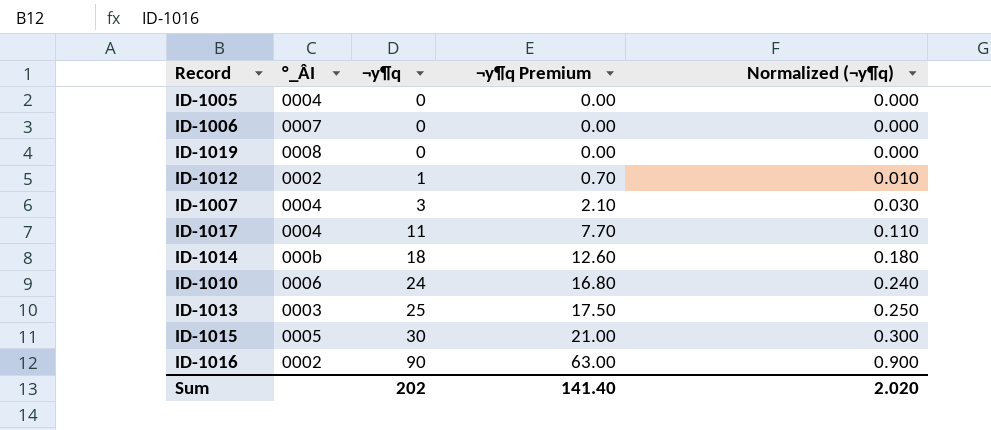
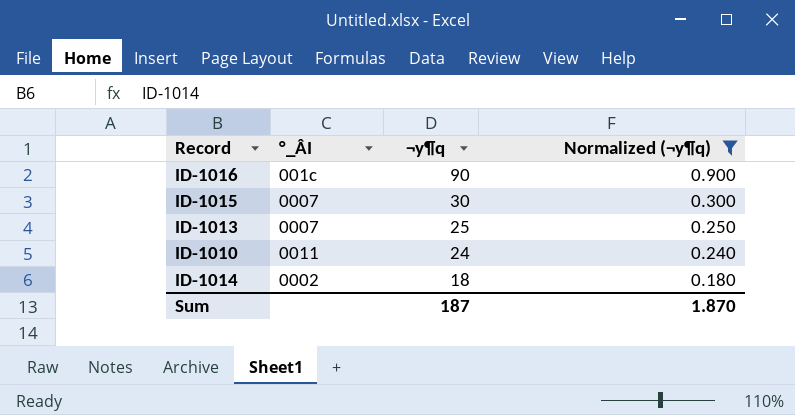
filter: none -> Normalized (¬y¶q) >= 0.180
row order: ¬y¶q ascending -> ¬y¶q descending
column ¬y¶q Premium | formula: [¬y¶q] * 0.7 -> none
ID-1016 | °_ÂI: 0002 -> 001c
ID-1015 | °_ÂI: 0005 -> 0007
ID-1013 | °_ÂI: 0003 -> 0007
ID-1010 | °_ÂI: 0006 -> 0011
ID-1014 | °_ÂI: 000b -> 0002
Sum | ¬y¶q: 202 -> 187
Sum | Normalized (¬y¶q): 2.020 -> 1.870

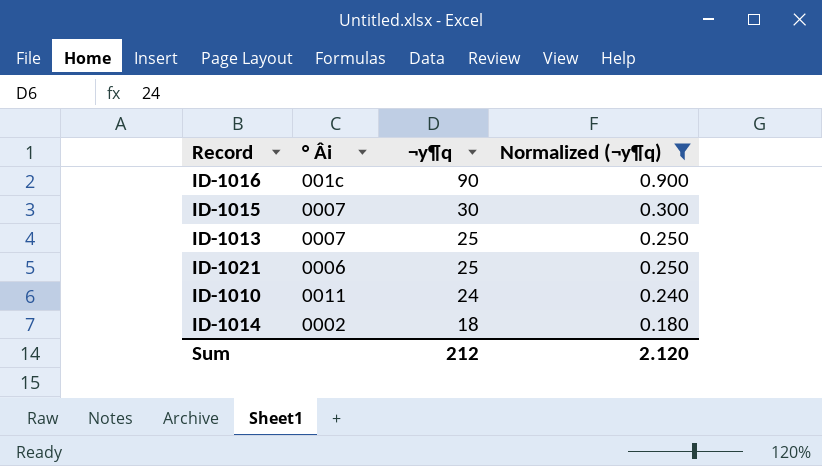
column name: °_ÂI -> ° Âi
row ID-1021: none -> 0006 | 25 | 0.250
Sum | ¬y¶q: 187 -> 212
Sum | Normalized (¬y¶q): 1.870 -> 2.120

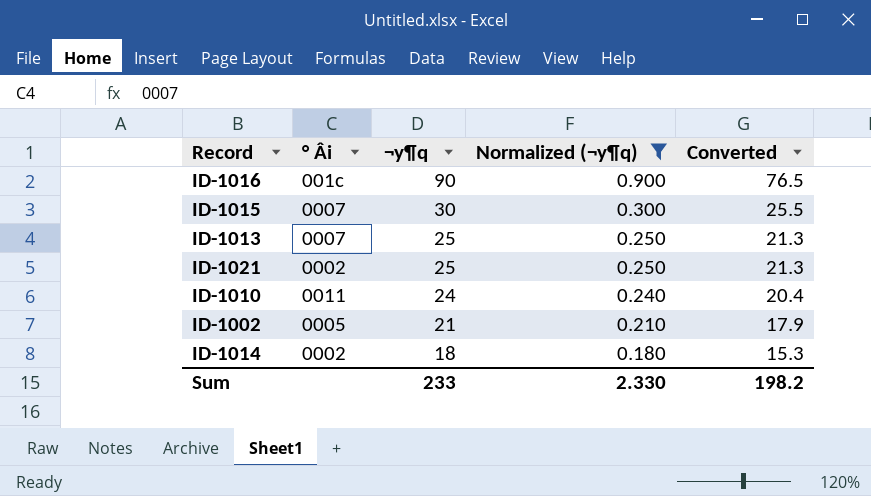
column Converted | formula: none -> [¬y¶q] * 0.85
ID-1021 | ° Âi: 0006 -> 0002
row ID-1002: none -> 0005 | 21 | 0.210 | 17.9
Sum | ¬y¶q: 212 -> 233
Sum | Normalized (¬y¶q): 2.120 -> 2.330

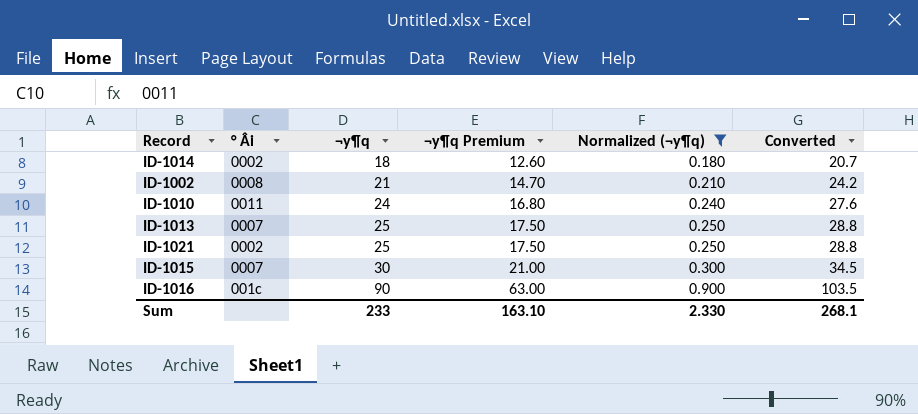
row order: ¬y¶q descending -> ¬y¶q ascending
column ¬y¶q Premium | formula: none -> [¬y¶q] * 0.7
column Converted | formula: [¬y¶q] * 0.85 -> [¬y¶q] * 1.15
ID-1002 | ° Âi: 0005 -> 0008
Sum | Converted: 198.2 -> 268.1

